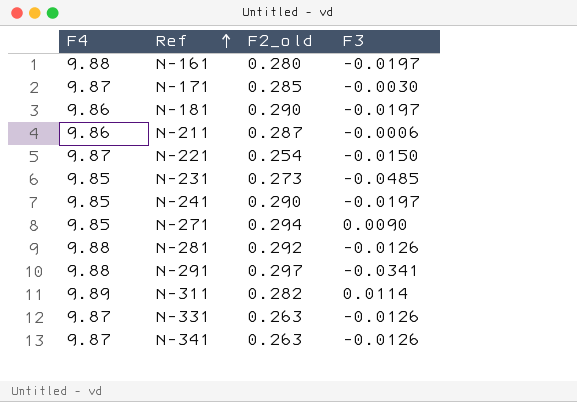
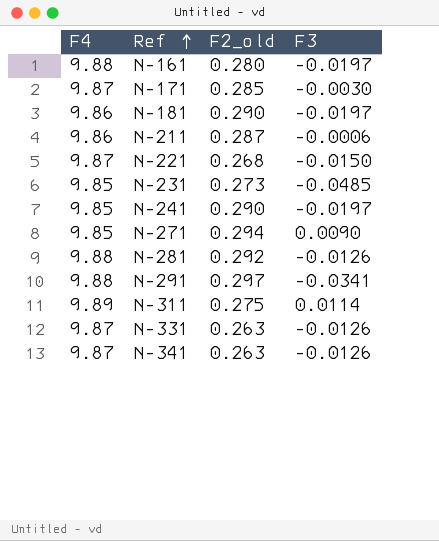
N-221 | F2_old: 0.254 -> 0.268
N-311 | F2_old: 0.282 -> 0.275

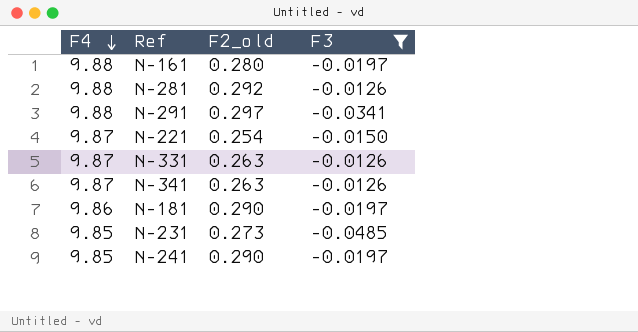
filter: none -> F3 <= -0.0126
row order: Ref ascending -> F4 descending
N-221 | F2_old: 0.268 -> 0.254

